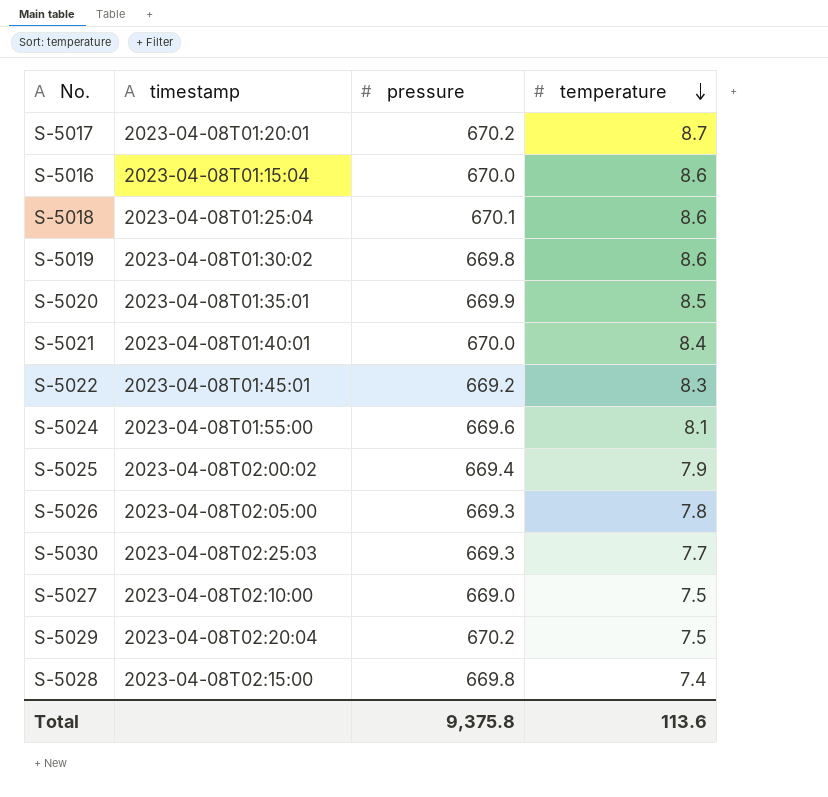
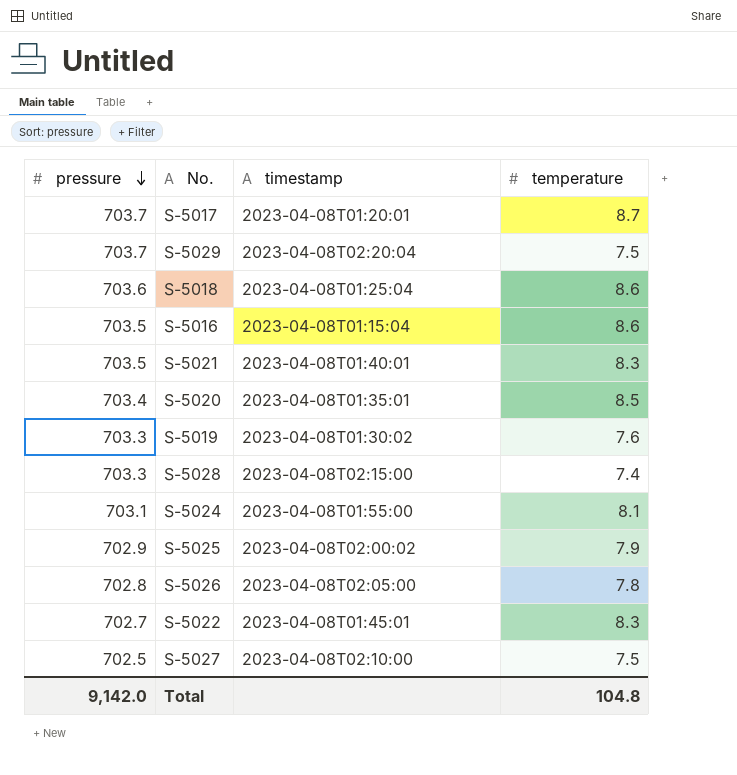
row order: temperature descending -> pressure descending
column pressure | position: 3 -> 1
row S-5030: 2023-04-08T02:25:03 | 669.3 | 7.7 -> none
S-5017 | pressure: 670.2 -> 703.7
S-5029 | pressure: 670.2 -> 703.7
S-5018 | pressure: 670.1 -> 703.6
S-5016 | pressure: 670.0 -> 703.5
S-5021 | pressure: 670.0 -> 703.5
S-5021 | temperature: 8.4 -> 8.3
S-5020 | pressure: 669.9 -> 703.4
S-5019 | pressure: 669.8 -> 703.3
S-5019 | temperature: 8.6 -> 7.6
S-5028 | pressure: 669.8 -> 703.3
S-5024 | pressure: 669.6 -> 703.1
S-5025 | pressure: 669.4 -> 702.9
S-5026 | pressure: 669.3 -> 702.8
S-5022 | pressure: 669.2 -> 702.7
S-5027 | pressure: 669.0 -> 702.5
Total | pressure: 9,375.8 -> 9,142.0
Total | temperature: 113.6 -> 104.8

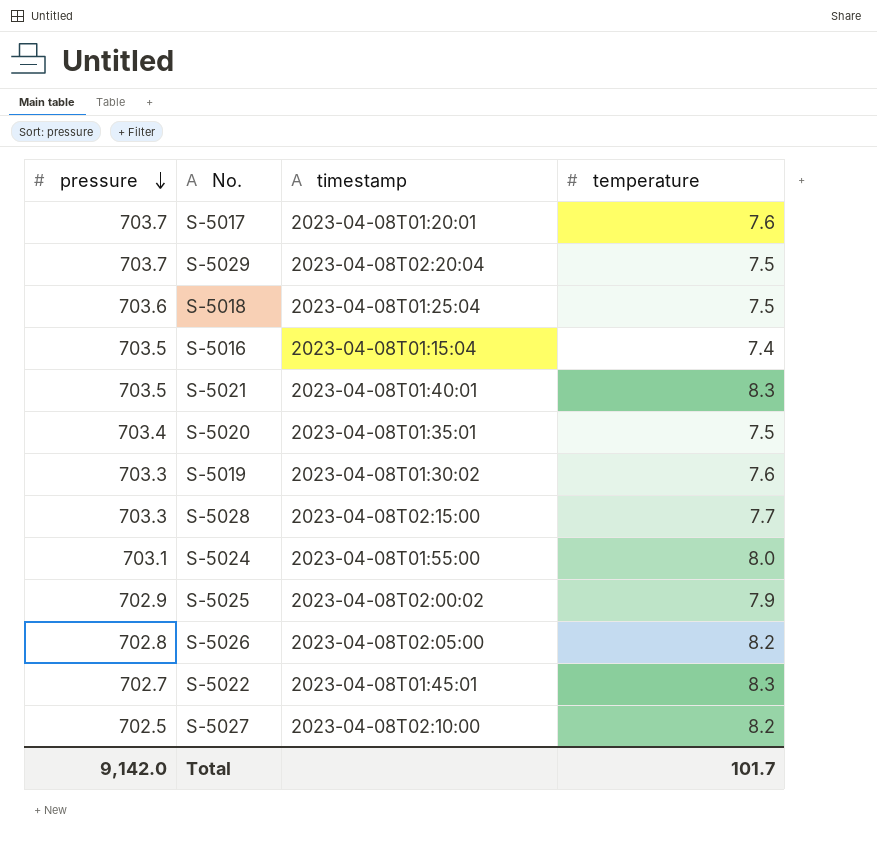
S-5017 | temperature: 8.7 -> 7.6
S-5018 | temperature: 8.6 -> 7.5
S-5016 | temperature: 8.6 -> 7.4
S-5020 | temperature: 8.5 -> 7.5
S-5028 | temperature: 7.4 -> 7.7
S-5024 | temperature: 8.1 -> 8.0
S-5026 | temperature: 7.8 -> 8.2
S-5027 | temperature: 7.5 -> 8.2
Total | temperature: 104.8 -> 101.7

